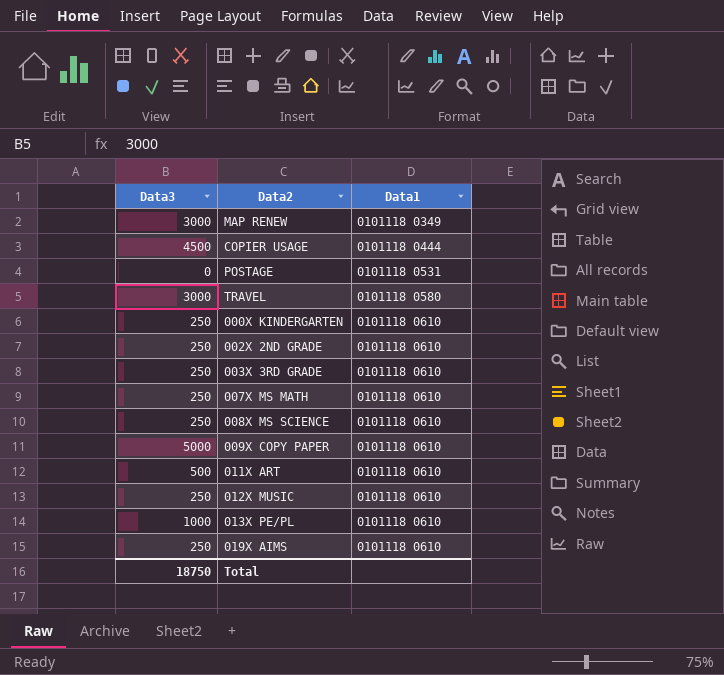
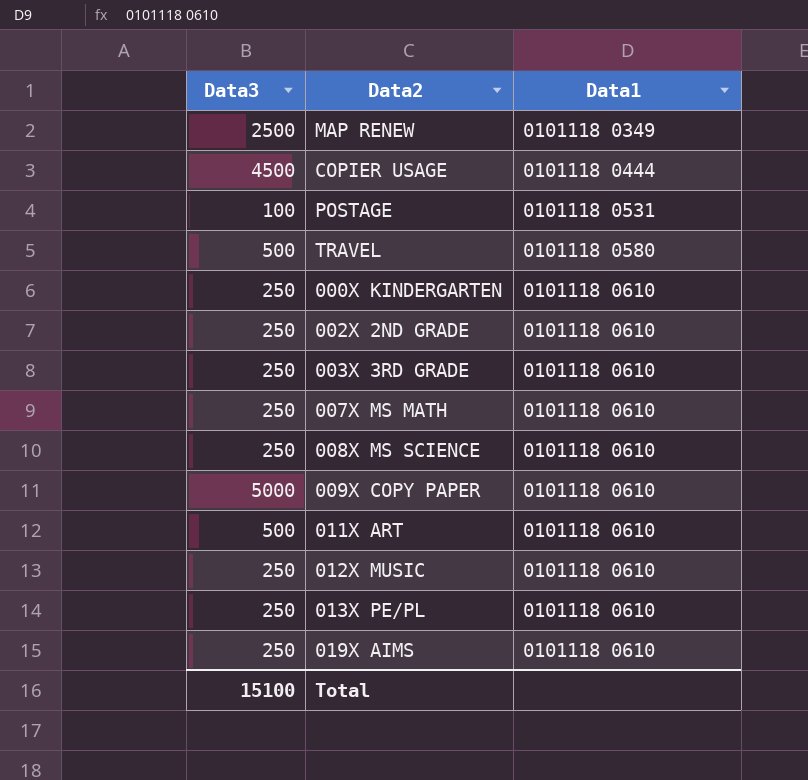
MAP RENEW | Data3: 3000 -> 2500
POSTAGE | Data3: 0 -> 100
TRAVEL | Data3: 3000 -> 500
013X PE/PL | Data3: 1000 -> 250
Total | Data3: 18750 -> 15100

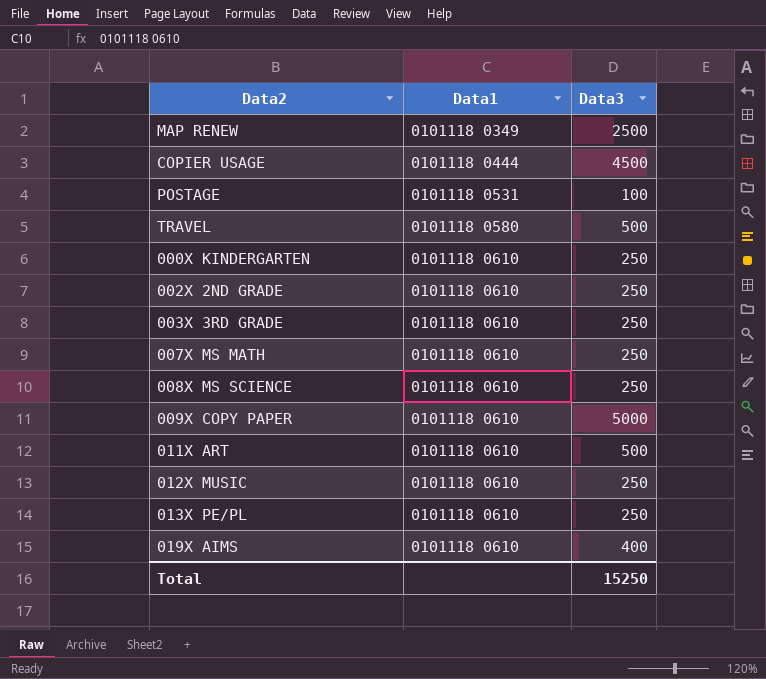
column Data3 | position: 1 -> 3
019X AIMS | Data3: 250 -> 400
Total | Data3: 15100 -> 15250

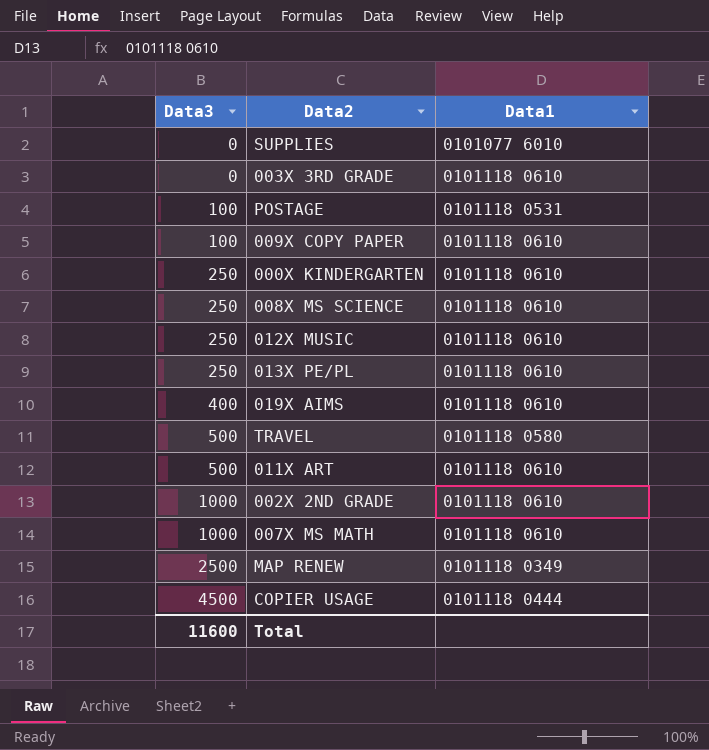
row order: Data1 ascending -> Data3 ascending
column Data3 | position: 3 -> 1
row SUPPLIES: none -> 0 | 0101077 6010
003X 3RD GRADE | Data3: 250 -> 0
009X COPY PAPER | Data3: 5000 -> 100
002X 2ND GRADE | Data3: 250 -> 1000
007X MS MATH | Data3: 250 -> 1000
Total | Data3: 15250 -> 11600

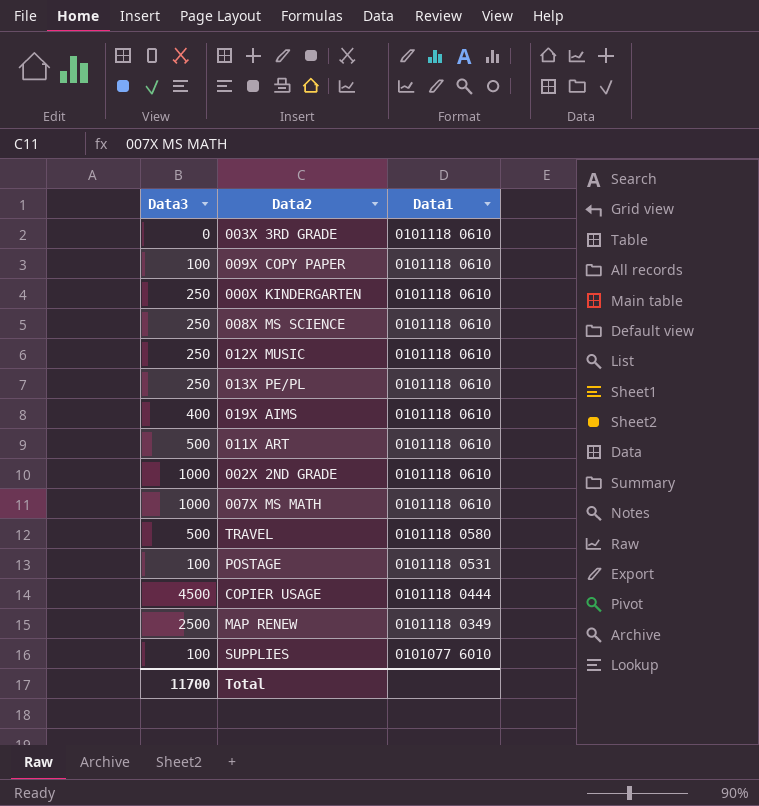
row order: Data3 ascending -> Data1 descending
SUPPLIES | Data3: 0 -> 100
Total | Data3: 11600 -> 11700

